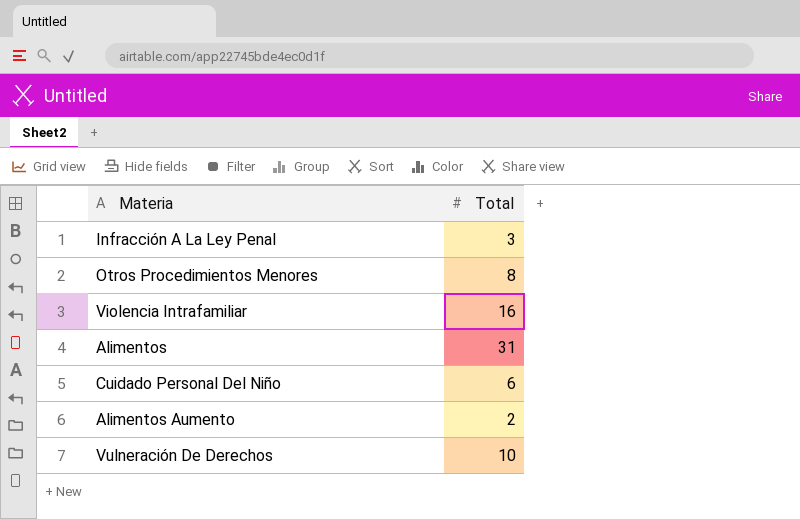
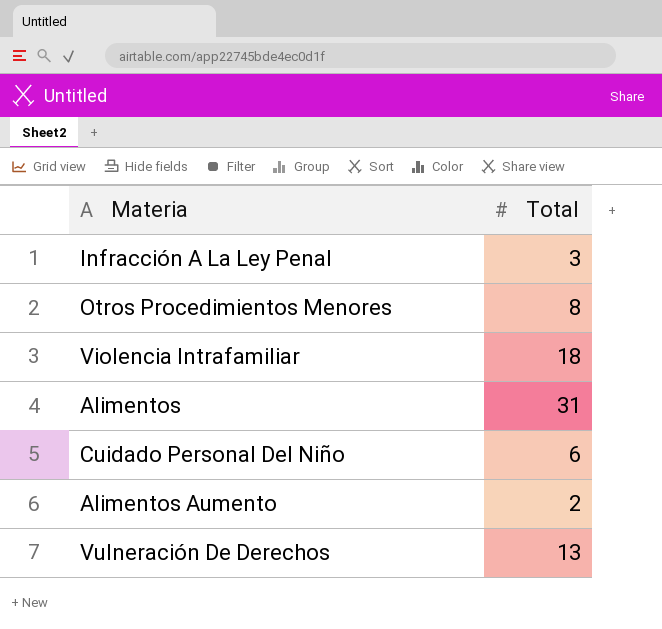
Violencia Intrafamiliar | Total: 16 -> 18
Vulneración De Derechos | Total: 10 -> 13

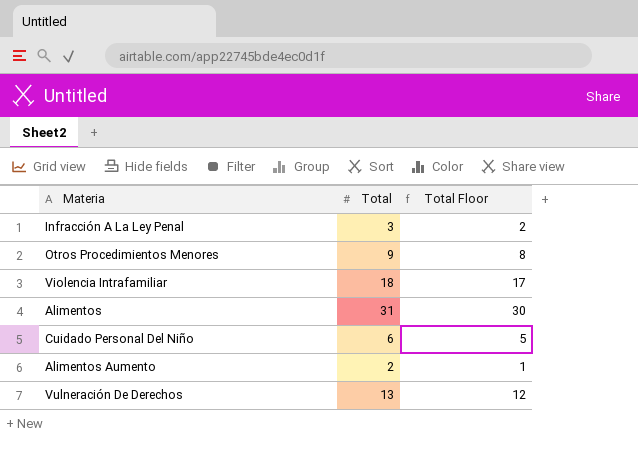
column Total Floor | formula: none -> [Total] - 1
Otros Procedimientos Menores | Total: 8 -> 9

